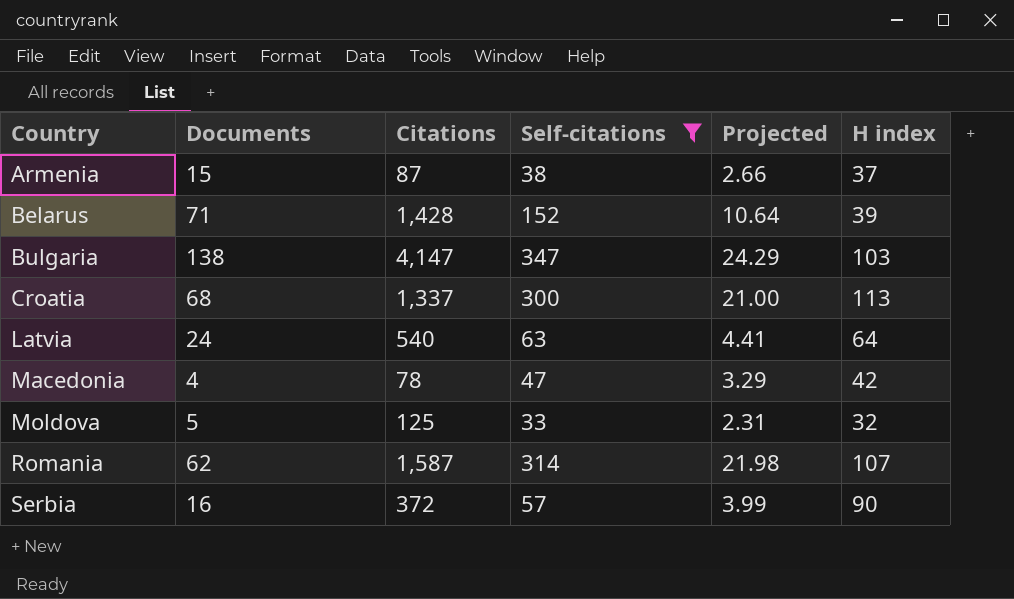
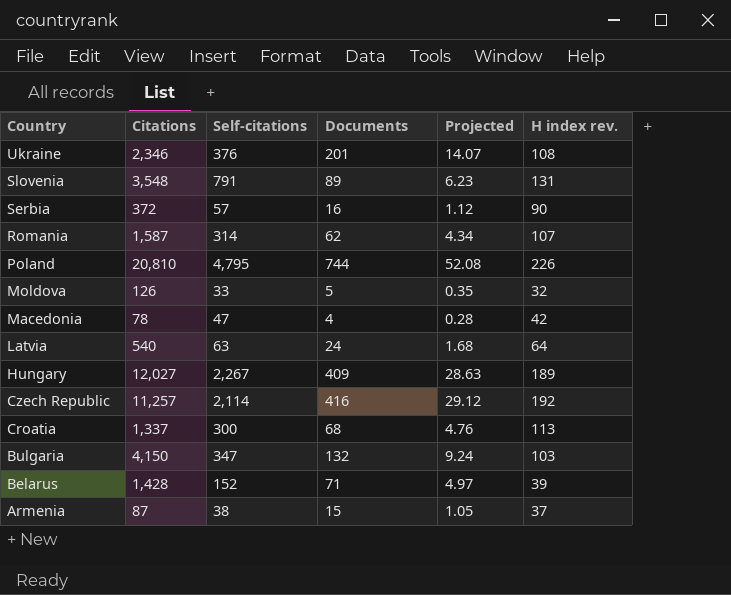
filter: Self-citations <= 347 -> none
row order: Country ascending -> Country descending
column Documents | position: 2 -> 4
column Projected | formula: [Self-citations] * 0.07 -> [Documents] * 0.07
column name: H index -> H index rev.
Moldova | Citations: 125 -> 126
Bulgaria | Citations: 4,147 -> 4,150
Bulgaria | Documents: 138 -> 132

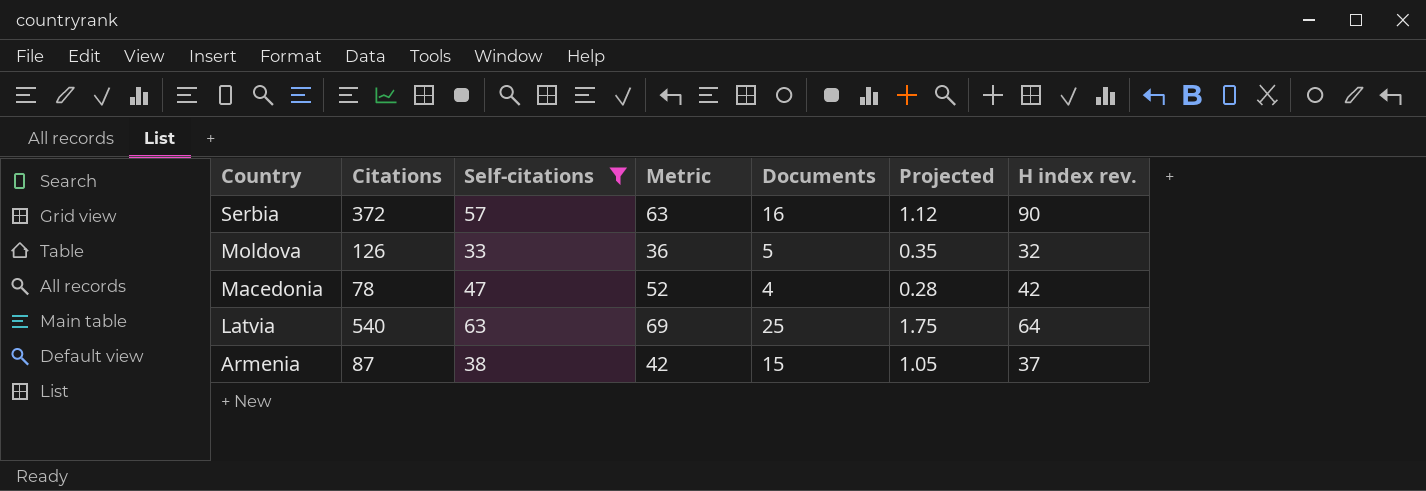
filter: none -> Self-citations <= 63
column Metric | formula: none -> [Self-citations] * 1.1
Latvia | Documents: 24 -> 25
Latvia | Projected: 1.68 -> 1.75

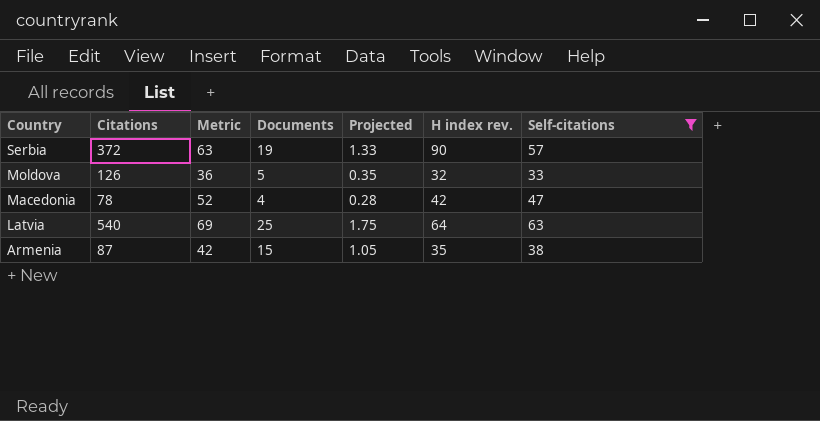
column Self-citations | position: 3 -> 7
Serbia | Documents: 16 -> 19
Serbia | Projected: 1.12 -> 1.33
Armenia | H index rev.: 37 -> 35

